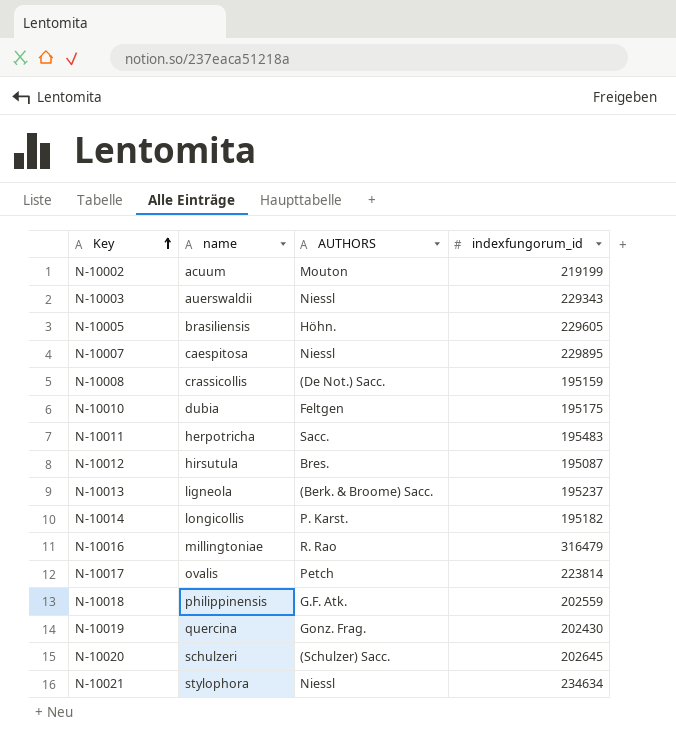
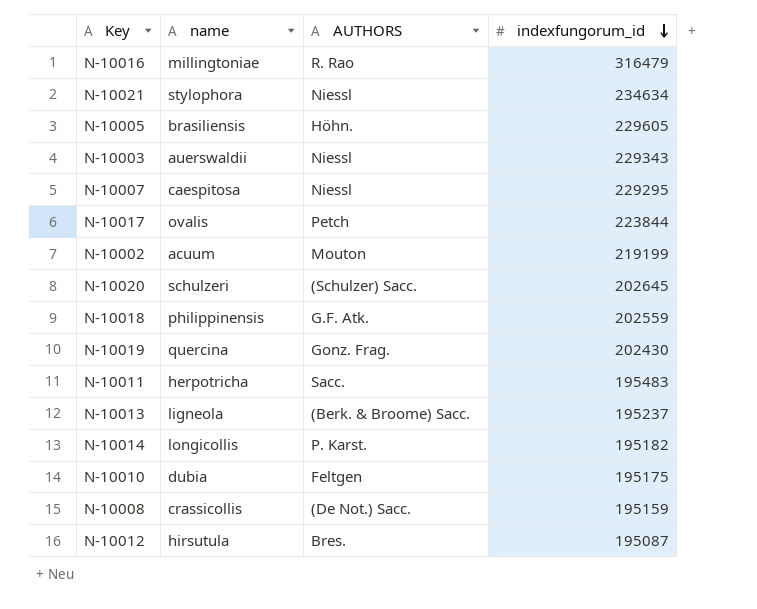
row order: Key ascending -> indexfungorum_id descending
N-10007 | indexfungorum_id: 229895 -> 229295
N-10017 | indexfungorum_id: 223814 -> 223844

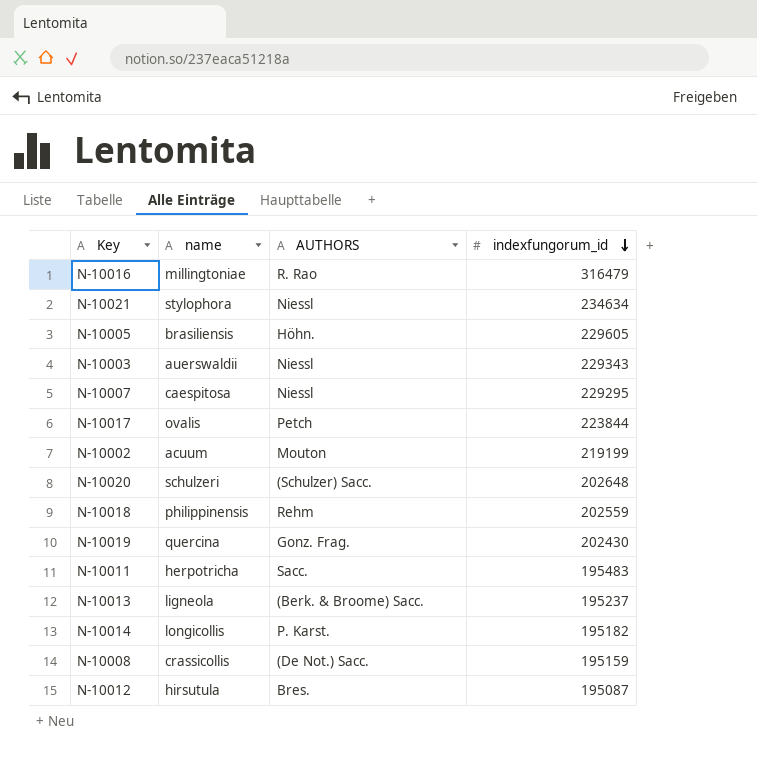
row N-10010: dubia | Feltgen | 195175 -> none
N-10020 | indexfungorum_id: 202645 -> 202648
N-10018 | AUTHORS: G.F. Atk. -> Rehm

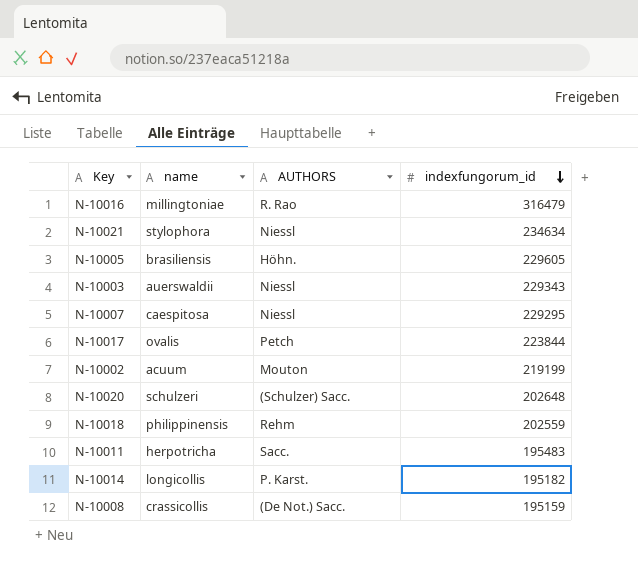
row N-10019: quercina | Gonz. Frag. | 202430 -> none
row N-10013: ligneola | (Berk. & Broome) Sacc. | 195237 -> none
row N-10012: hirsutula | Bres. | 195087 -> none

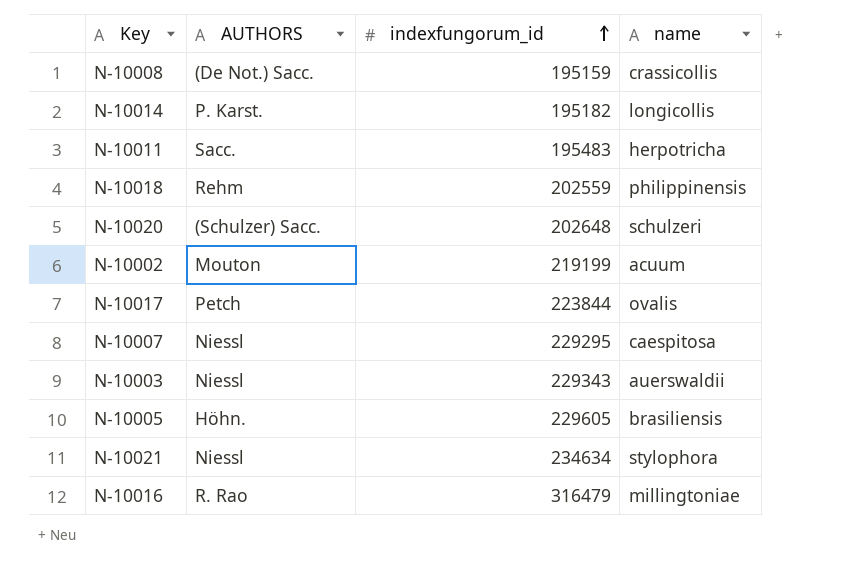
row order: indexfungorum_id descending -> indexfungorum_id ascending
column name | position: 2 -> 4

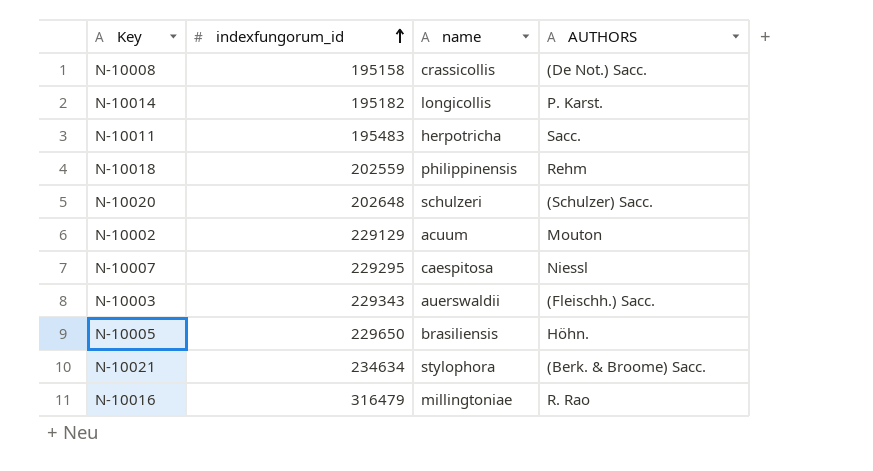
column AUTHORS | position: 2 -> 4
row N-10017: Petch | 223844 | ovalis -> none
N-10008 | indexfungorum_id: 195159 -> 195158
N-10002 | indexfungorum_id: 219199 -> 229129
N-10003 | AUTHORS: Niessl -> (Fleischh.) Sacc.
N-10005 | indexfungorum_id: 229605 -> 229650
N-10021 | AUTHORS: Niessl -> (Berk. & Broome) Sacc.

